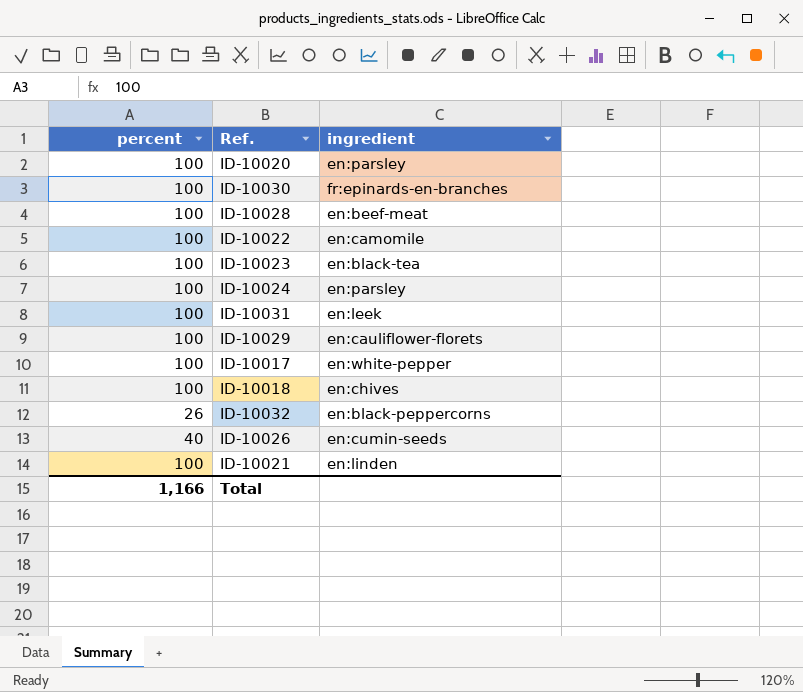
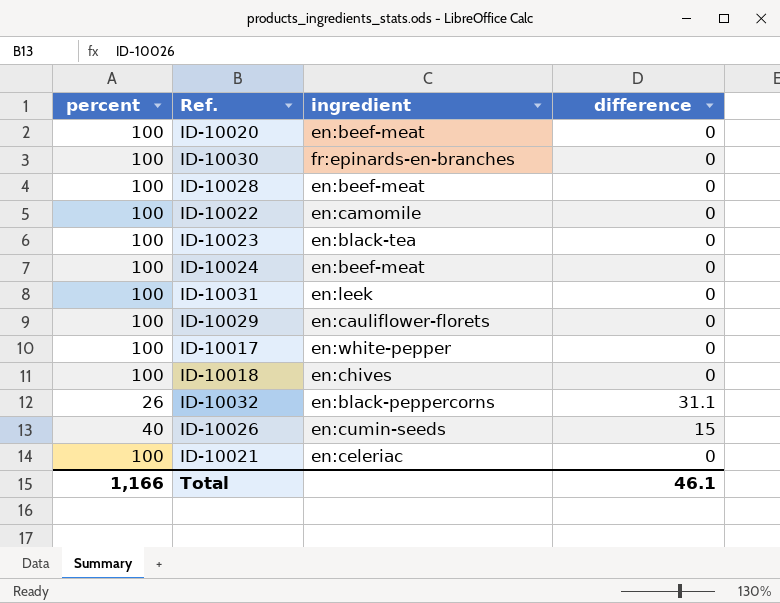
column difference | position: none -> 4
ID-10020 | ingredient: en:parsley -> en:beef-meat
ID-10024 | ingredient: en:parsley -> en:beef-meat
ID-10021 | ingredient: en:linden -> en:celeriac

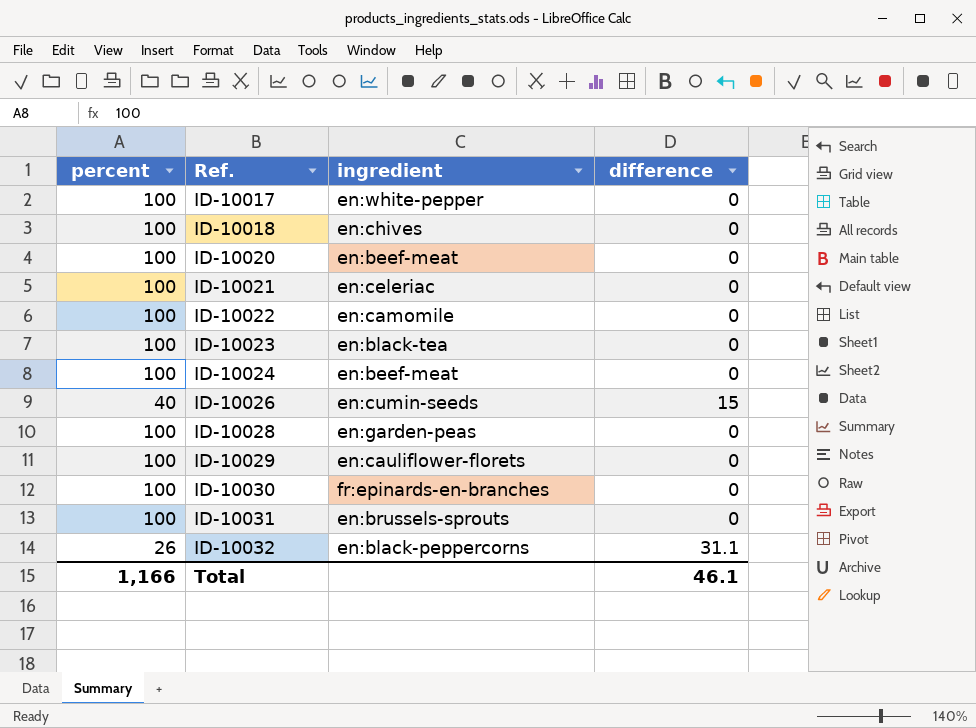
row order: none -> Ref. ascending
ID-10028 | ingredient: en:beef-meat -> en:garden-peas
ID-10031 | ingredient: en:leek -> en:brussels-sprouts

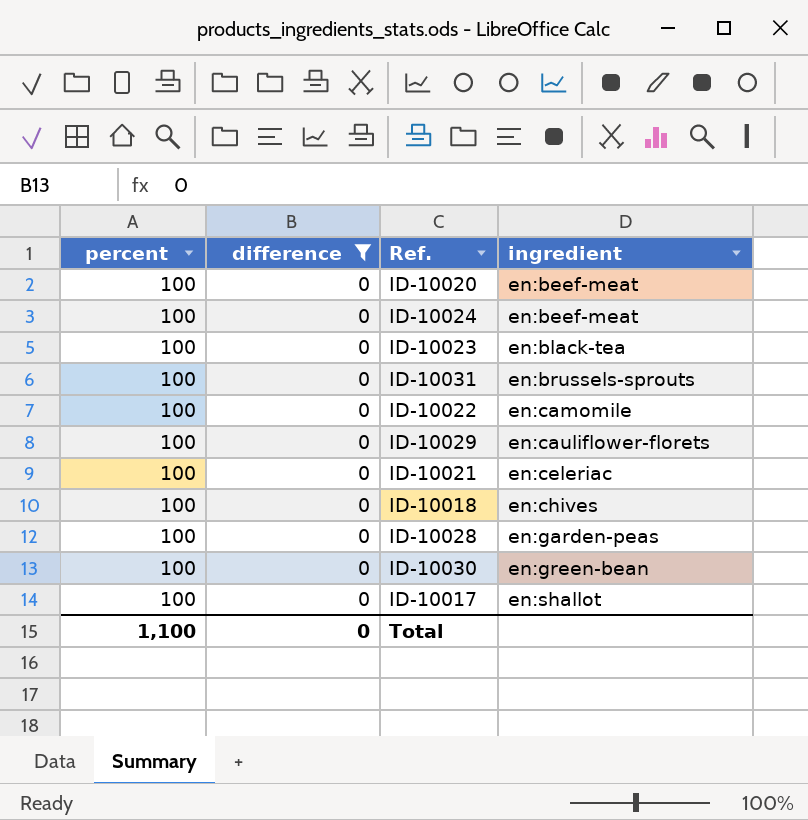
filter: none -> difference = 0
row order: Ref. ascending -> ingredient ascending
column difference | position: 4 -> 2
ID-10030 | ingredient: fr:epinards-en-branches -> en:green-bean
ID-10017 | ingredient: en:white-pepper -> en:shallot
Total | percent: 1,166 -> 1,100
Total | difference: 46.1 -> 0

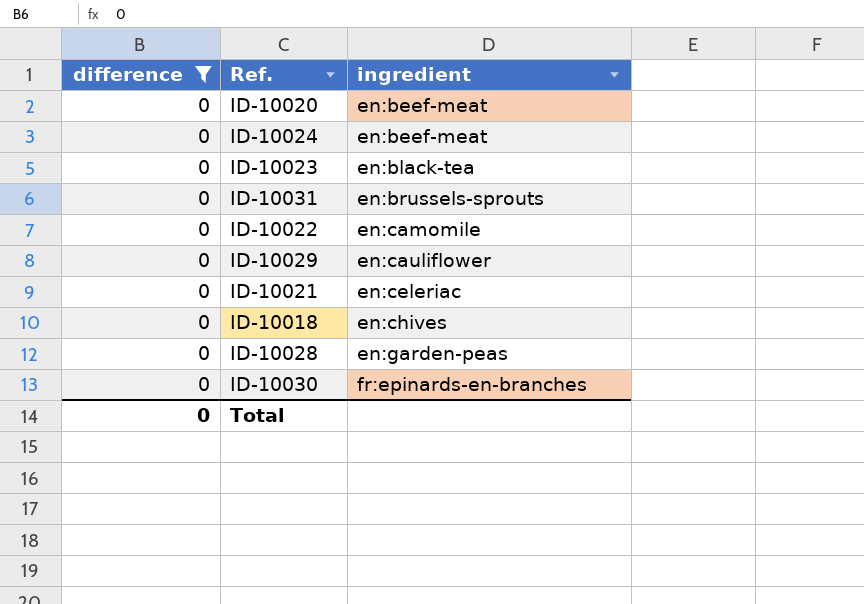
column percent | position: 1 -> none
row ID-10017: 100 | 0 | en:shallot -> none
ID-10029 | ingredient: en:cauliflower-florets -> en:cauliflower
ID-10030 | ingredient: en:green-bean -> fr:epinards-en-branches

